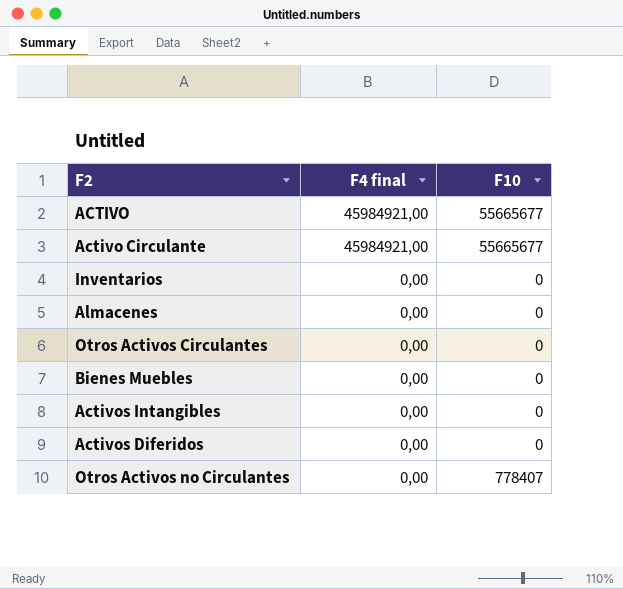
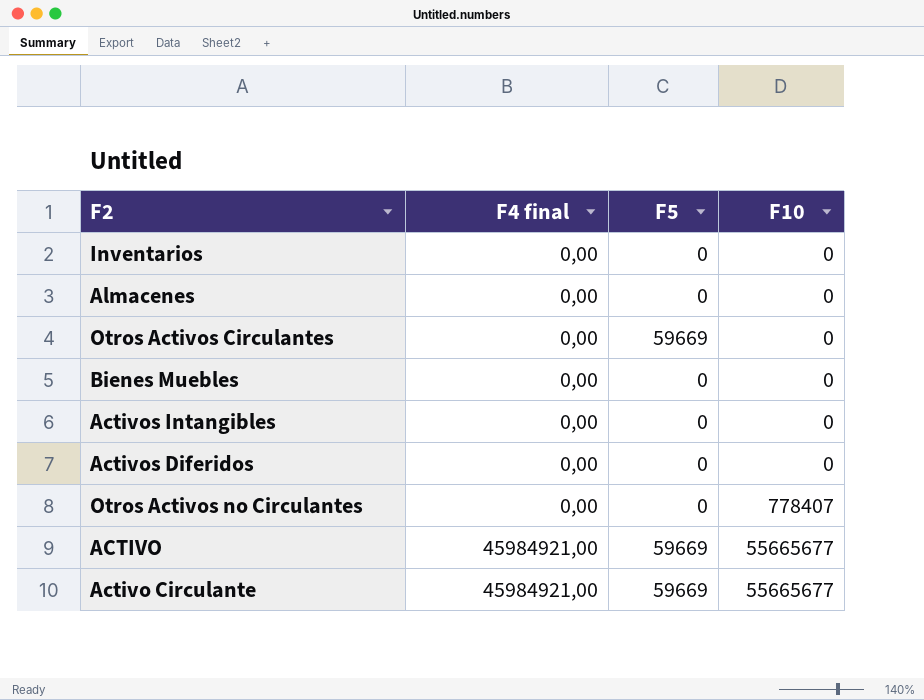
row order: F4 final descending -> F4 final ascending
column F5 | position: none -> 3

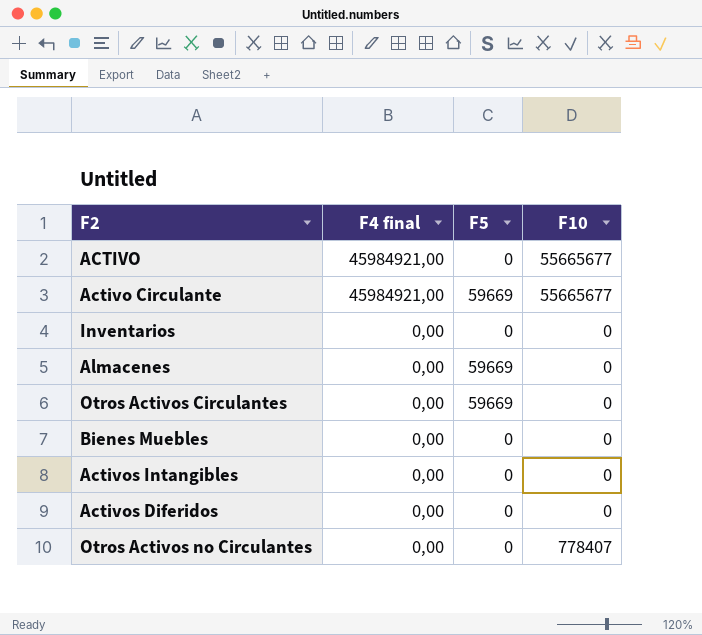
row order: F4 final ascending -> F4 final descending
ACTIVO | F5: 59669 -> 0
Almacenes | F5: 0 -> 59669

